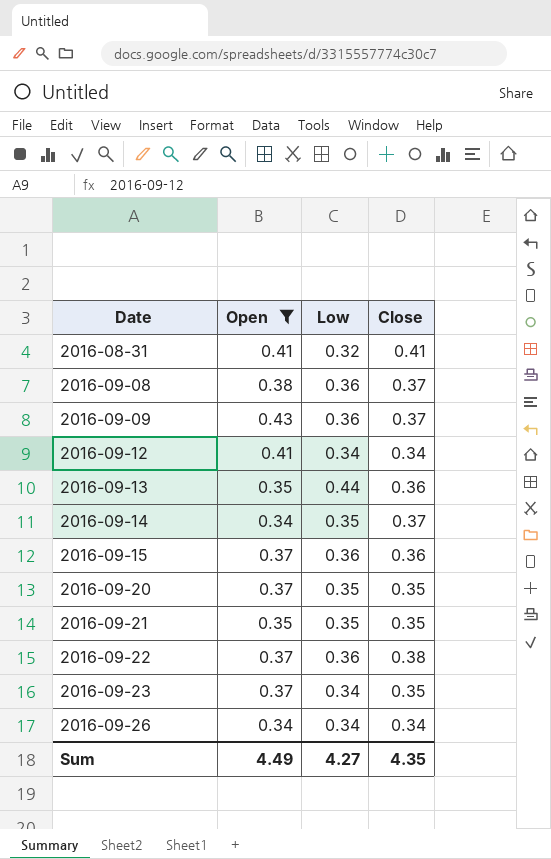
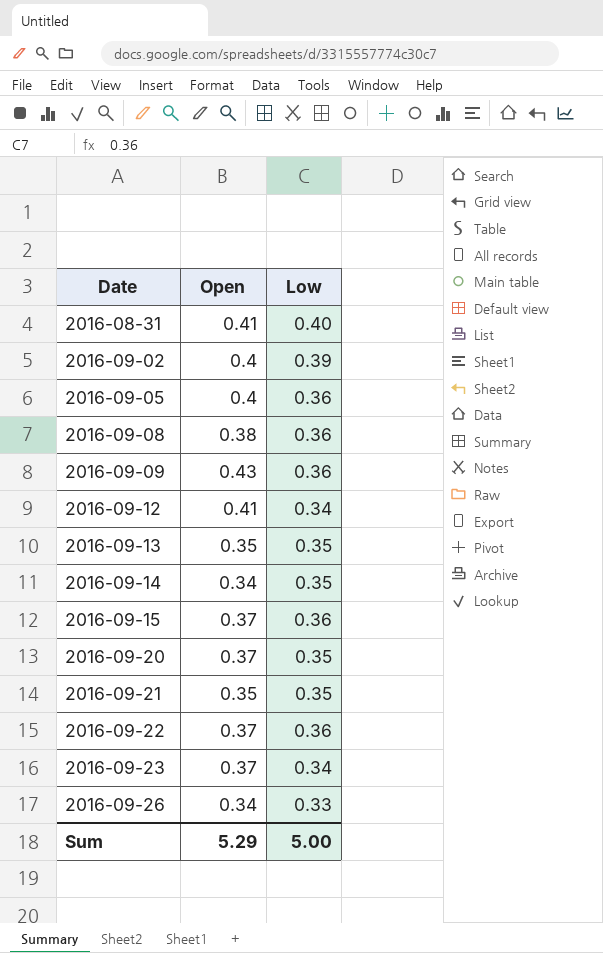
filter: Open != 0.4 -> none
column Close | position: 4 -> none
2016-08-31 | Low: 0.32 -> 0.40
2016-09-13 | Low: 0.44 -> 0.35
2016-09-26 | Low: 0.34 -> 0.33
Sum | Open: 4.49 -> 5.29
Sum | Low: 4.27 -> 5.00

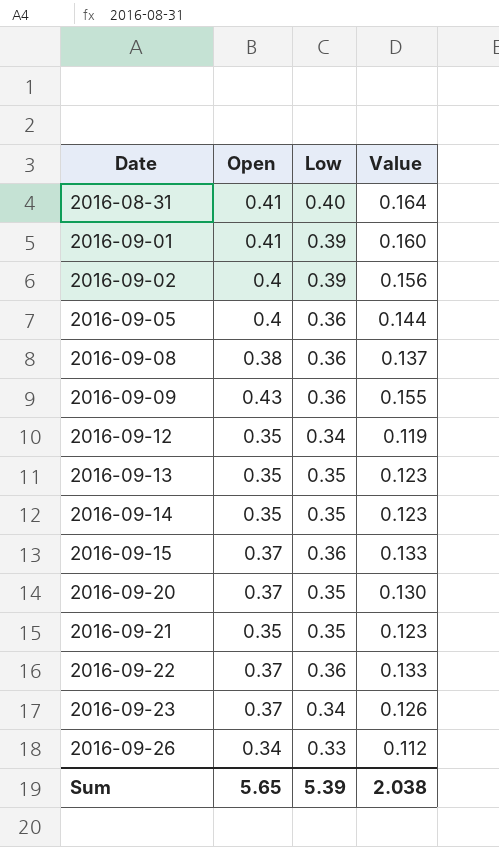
column Value | formula: none -> [Open] * [Low]
row 2016-09-01: none -> 0.41 | 0.39 | 0.160
2016-09-12 | Open: 0.41 -> 0.35
2016-09-14 | Open: 0.34 -> 0.35
Sum | Open: 5.29 -> 5.65
Sum | Low: 5.00 -> 5.39

